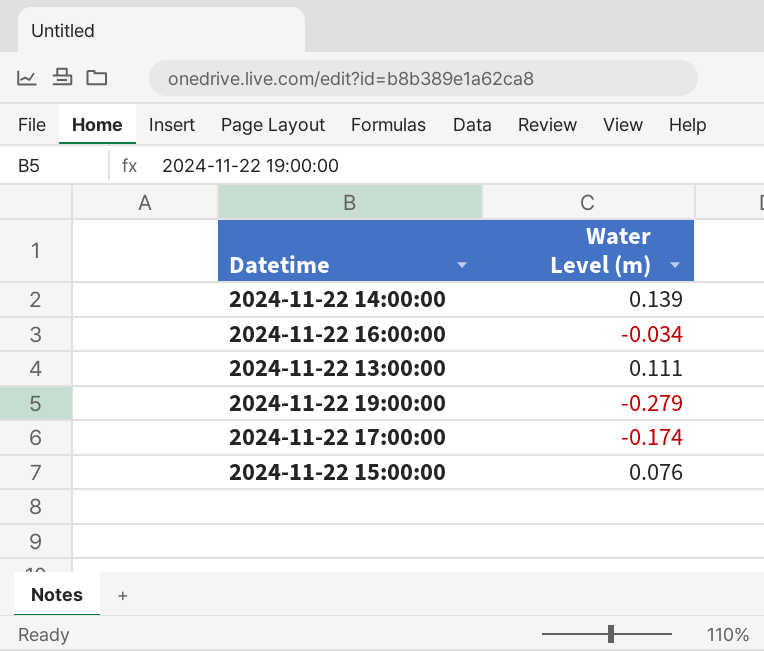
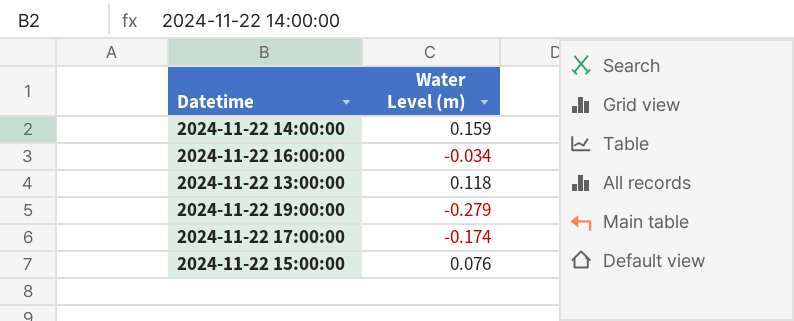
2024-11-22 14:00:00 | Water Level (m): 0.139 -> 0.159
2024-11-22 13:00:00 | Water Level (m): 0.111 -> 0.118

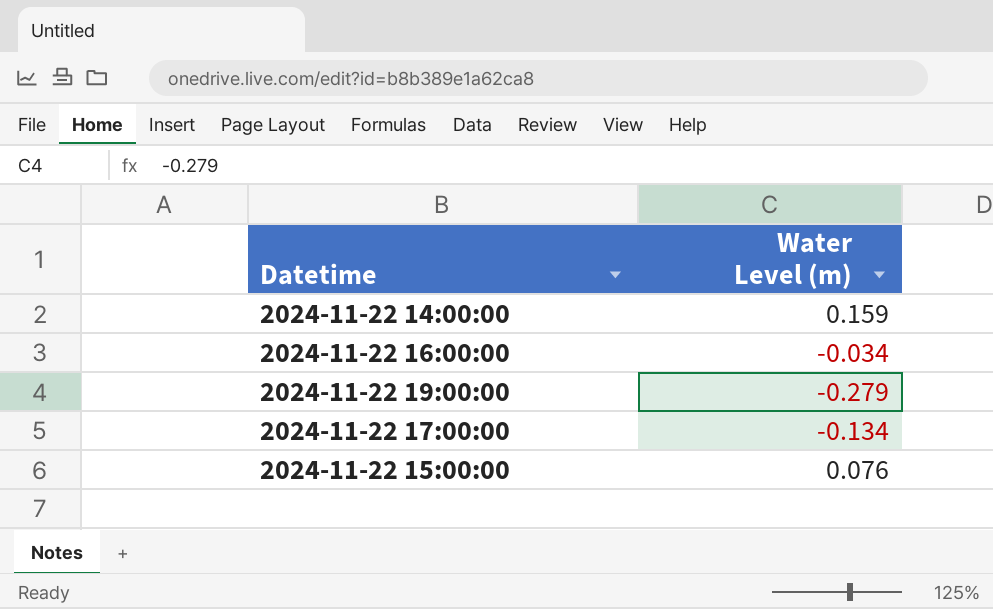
row 2024-11-22 13:00:00: 0.118 -> none
2024-11-22 17:00:00 | Water Level (m): -0.174 -> -0.134

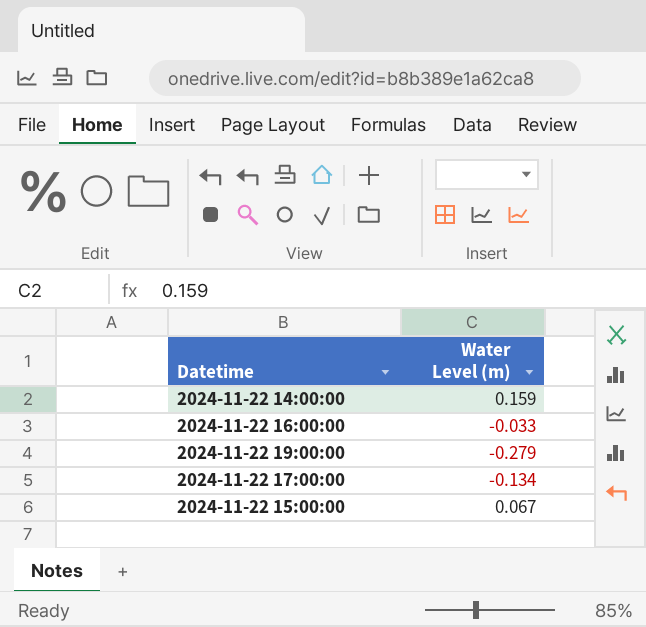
2024-11-22 16:00:00 | Water Level (m): -0.034 -> -0.033
2024-11-22 15:00:00 | Water Level (m): 0.076 -> 0.067

